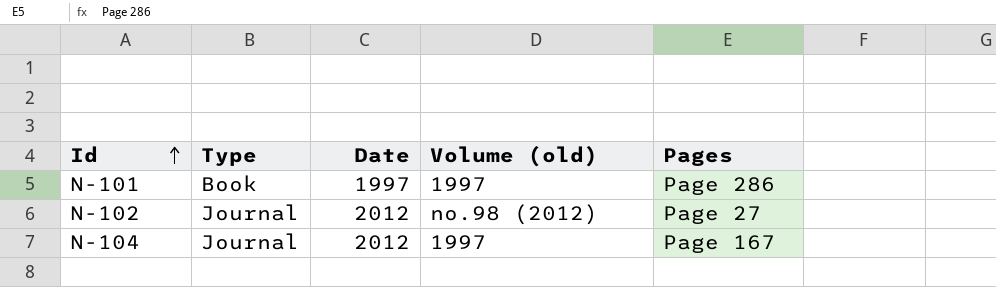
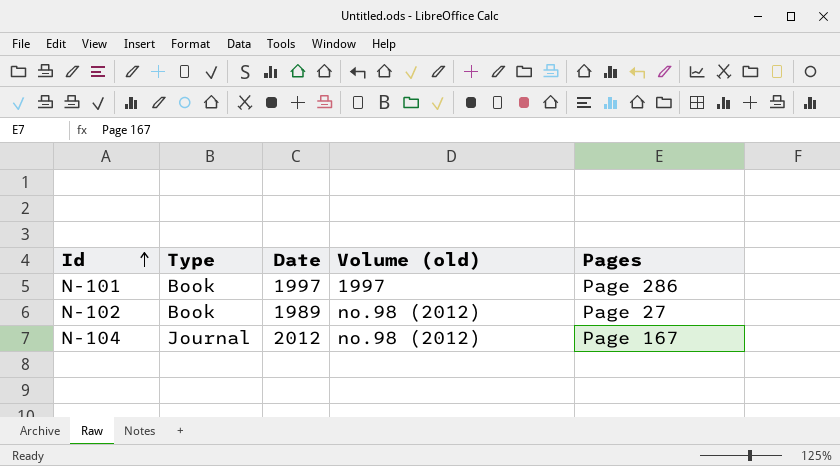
N-102 | Type: Journal -> Book
N-102 | Date: 2012 -> 1989
N-104 | Volume (old): 1997 -> no.98 (2012)

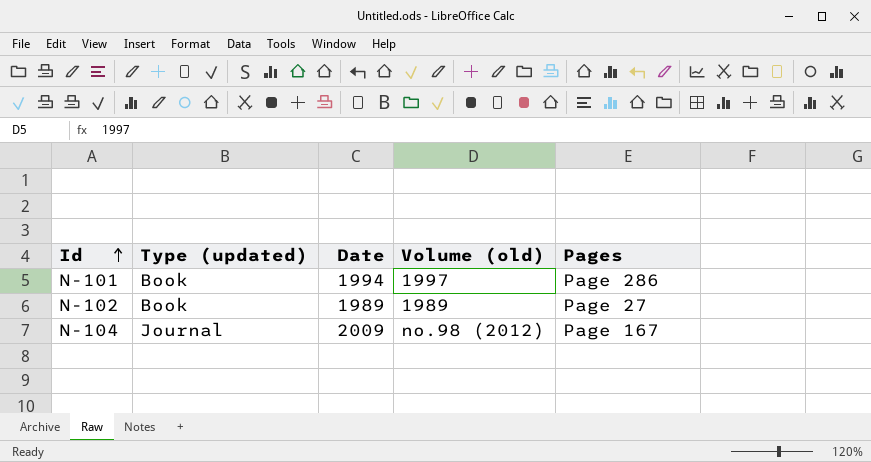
column name: Type -> Type (updated)
N-101 | Date: 1997 -> 1994
N-102 | Volume (old): no.98 (2012) -> 1989
N-104 | Date: 2012 -> 2009

